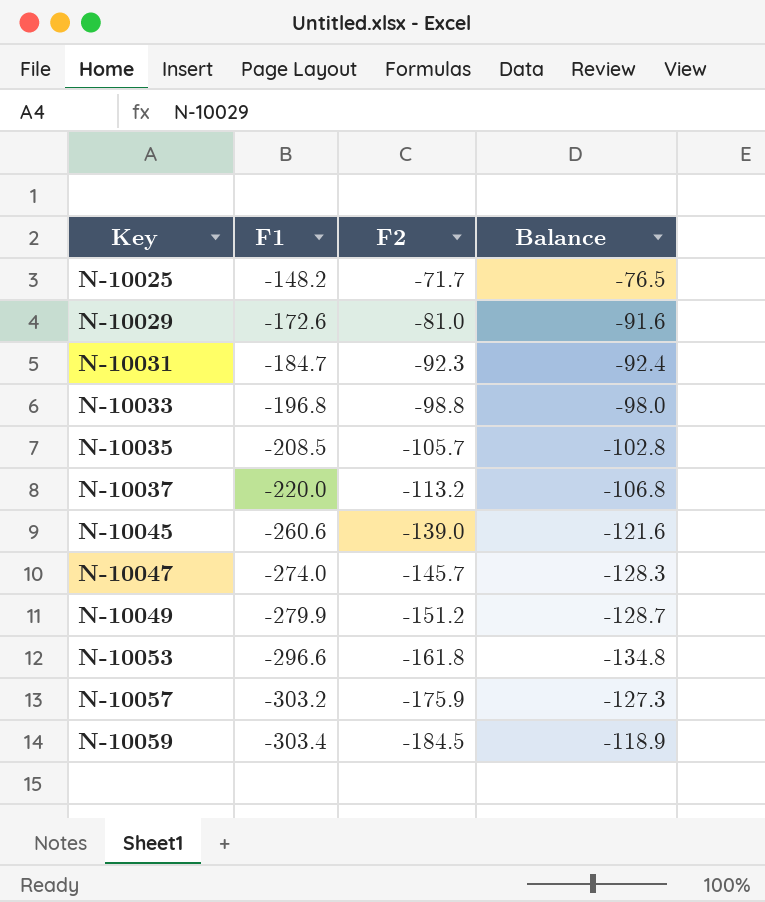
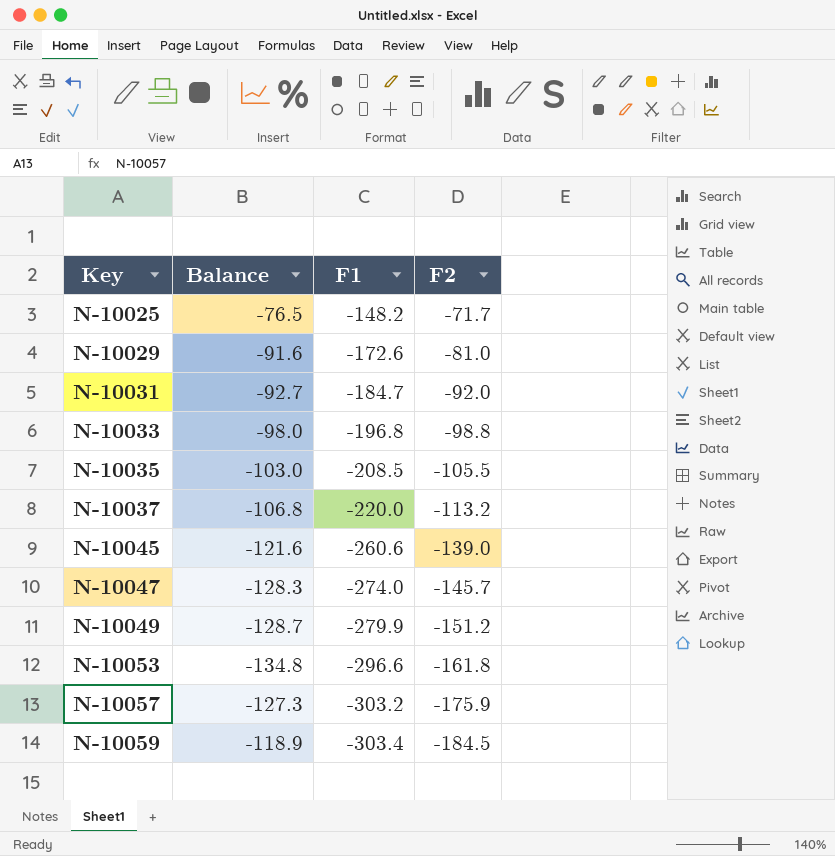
column Balance | position: 4 -> 2
N-10031 | Balance: -92.4 -> -92.7
N-10031 | F2: -92.3 -> -92.0
N-10035 | Balance: -102.8 -> -103.0
N-10035 | F2: -105.7 -> -105.5

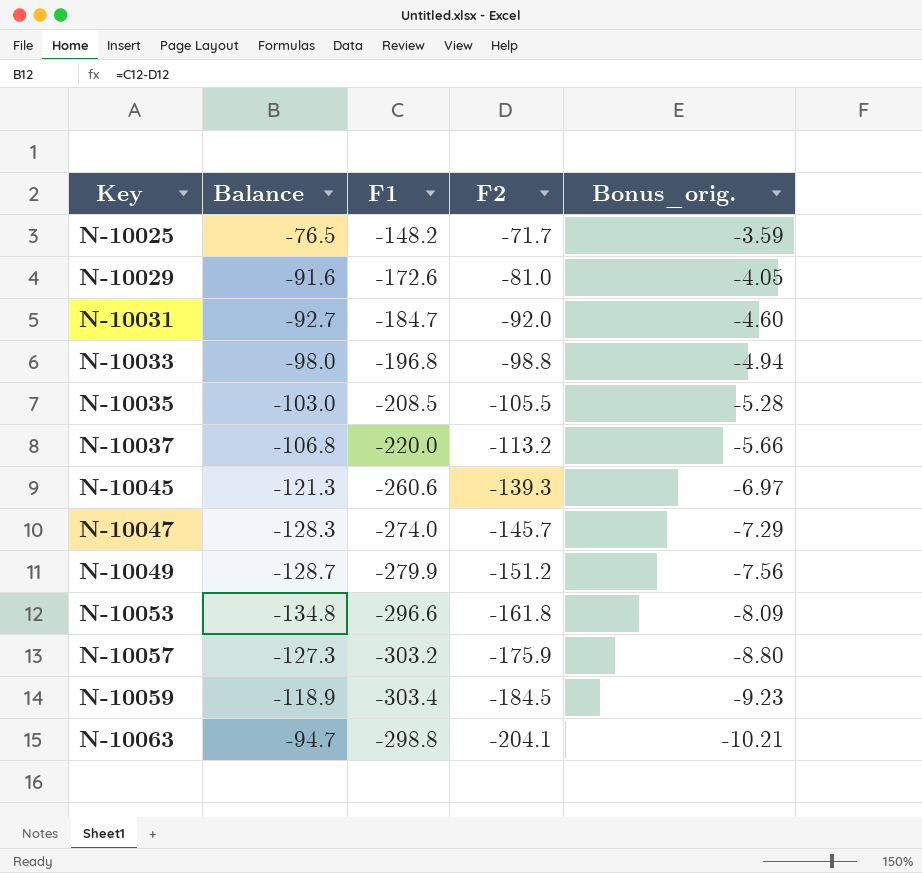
column Bonus_orig. | formula: none -> [F2] * 0.05
N-10045 | Balance: -121.6 -> -121.3
N-10045 | F2: -139.0 -> -139.3
row N-10063: none -> -94.7 | -298.8 | -204.1 | -10.21

